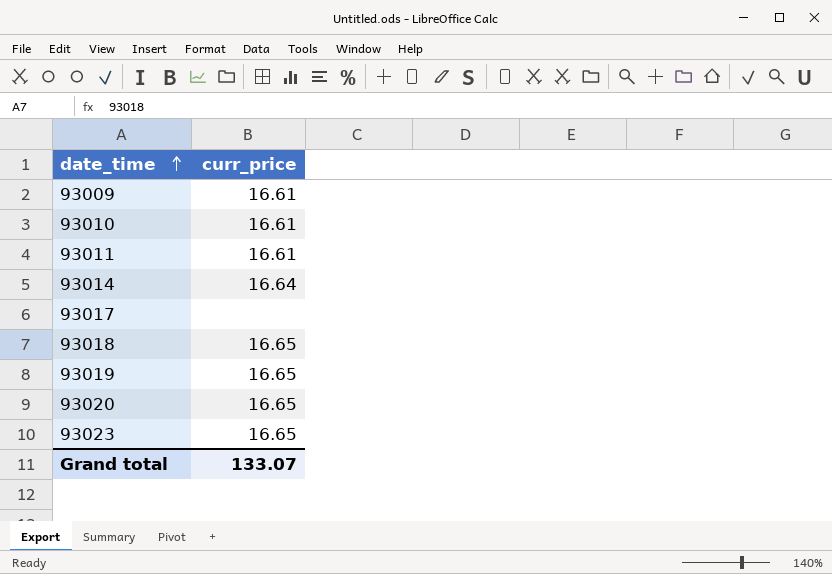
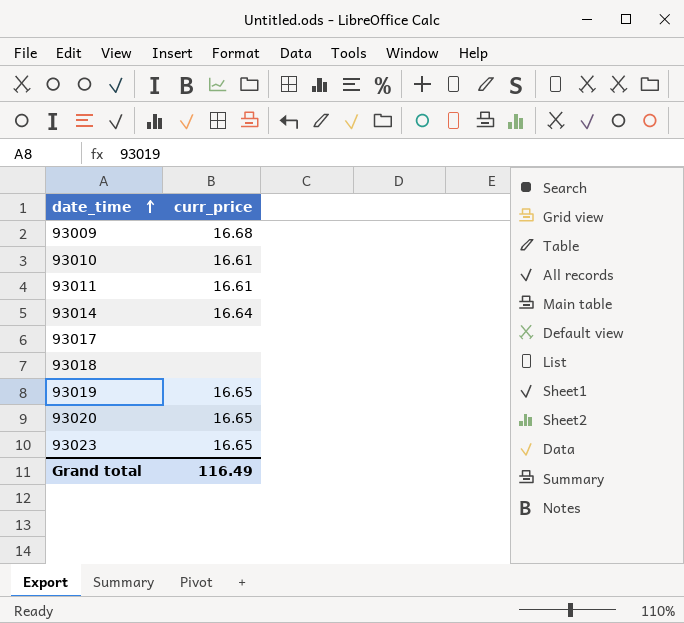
93009 | curr_price: 16.61 -> 16.68
93018 | curr_price: 16.65 -> none
Grand total | curr_price: 133.07 -> 116.49

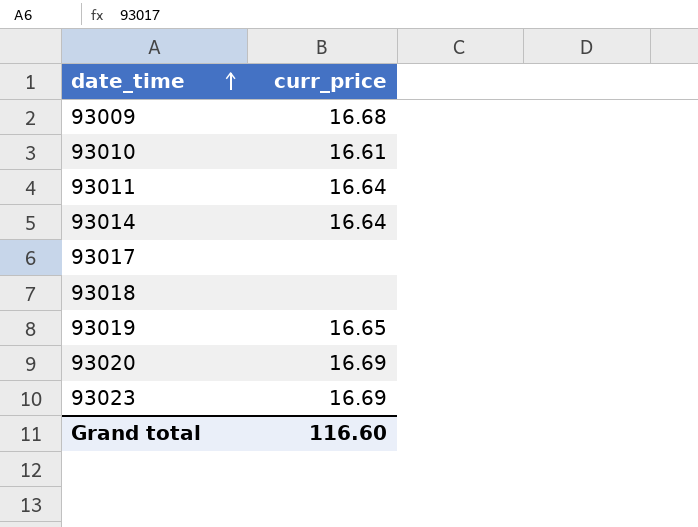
93011 | curr_price: 16.61 -> 16.64
93020 | curr_price: 16.65 -> 16.69
93023 | curr_price: 16.65 -> 16.69
Grand total | curr_price: 116.49 -> 116.60

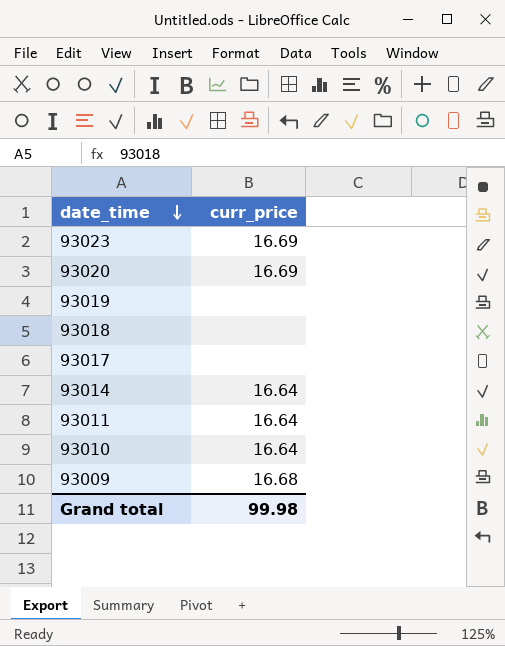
row order: date_time ascending -> date_time descending
93019 | curr_price: 16.65 -> none
93010 | curr_price: 16.61 -> 16.64
Grand total | curr_price: 116.60 -> 99.98

